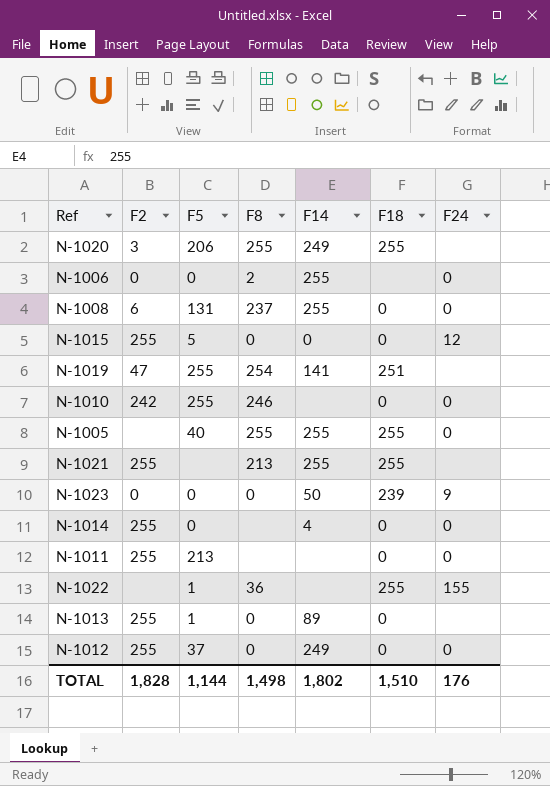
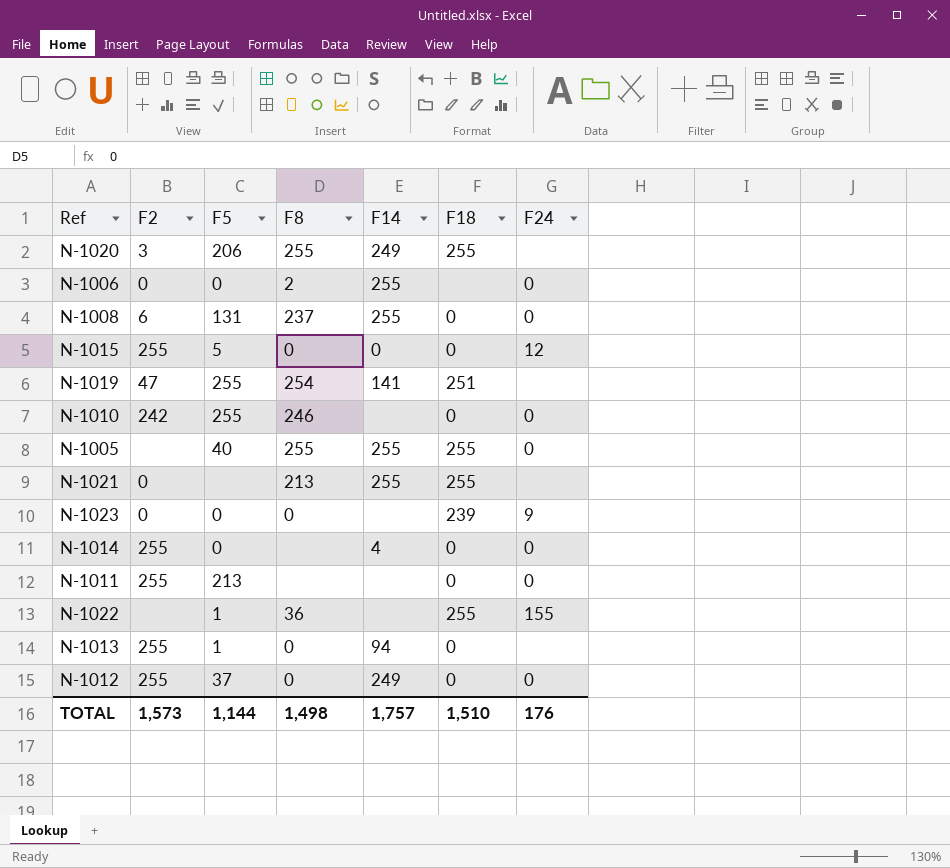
N-1021 | F2: 255 -> 0
N-1023 | F14: 50 -> none
N-1013 | F14: 89 -> 94
TOTAL | F2: 1,828 -> 1,573
TOTAL | F14: 1,802 -> 1,757

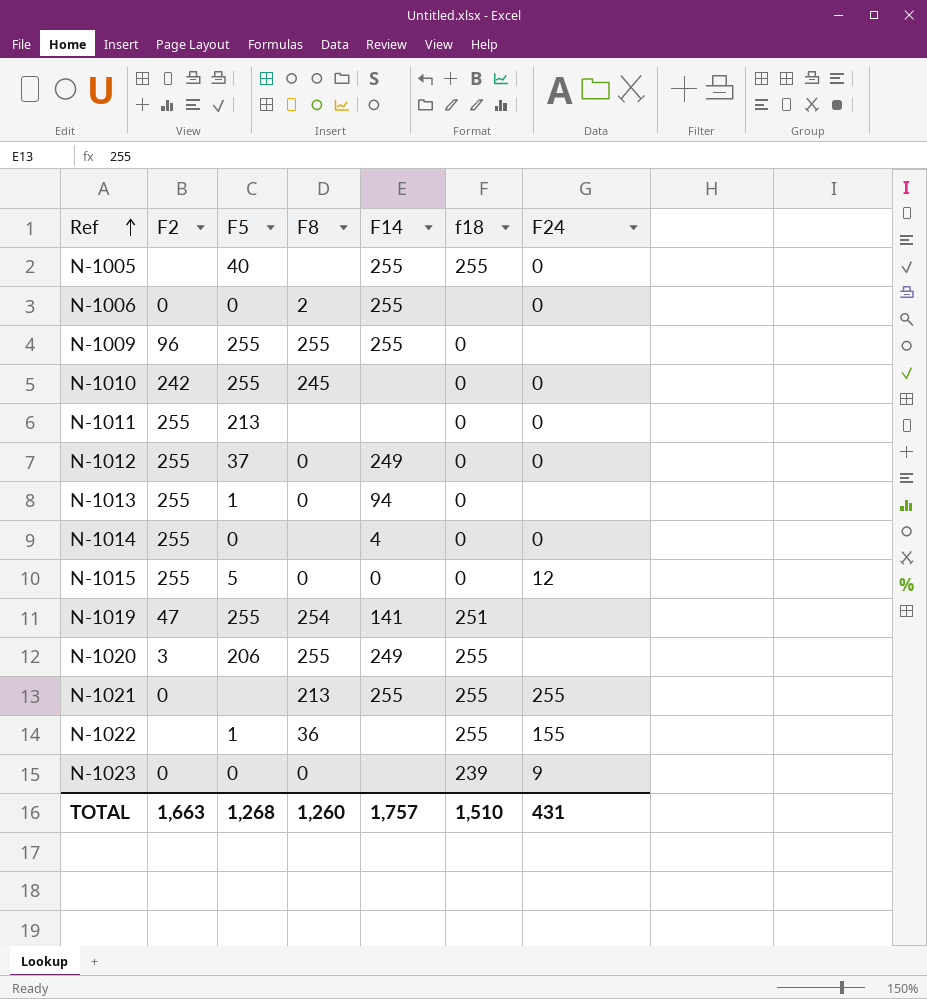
row order: none -> Ref ascending
column name: F18 -> f18
row N-1008: 6 | 131 | 237 | 255 | 0 | 0 -> none
N-1005 | F8: 255 -> none
row N-1009: none -> 96 | 255 | 255 | 255 | 0 | none
N-1010 | F8: 246 -> 245
N-1021 | F24: none -> 255
TOTAL | F2: 1,573 -> 1,663
TOTAL | F5: 1,144 -> 1,268
TOTAL | F8: 1,498 -> 1,260
TOTAL | F24: 176 -> 431

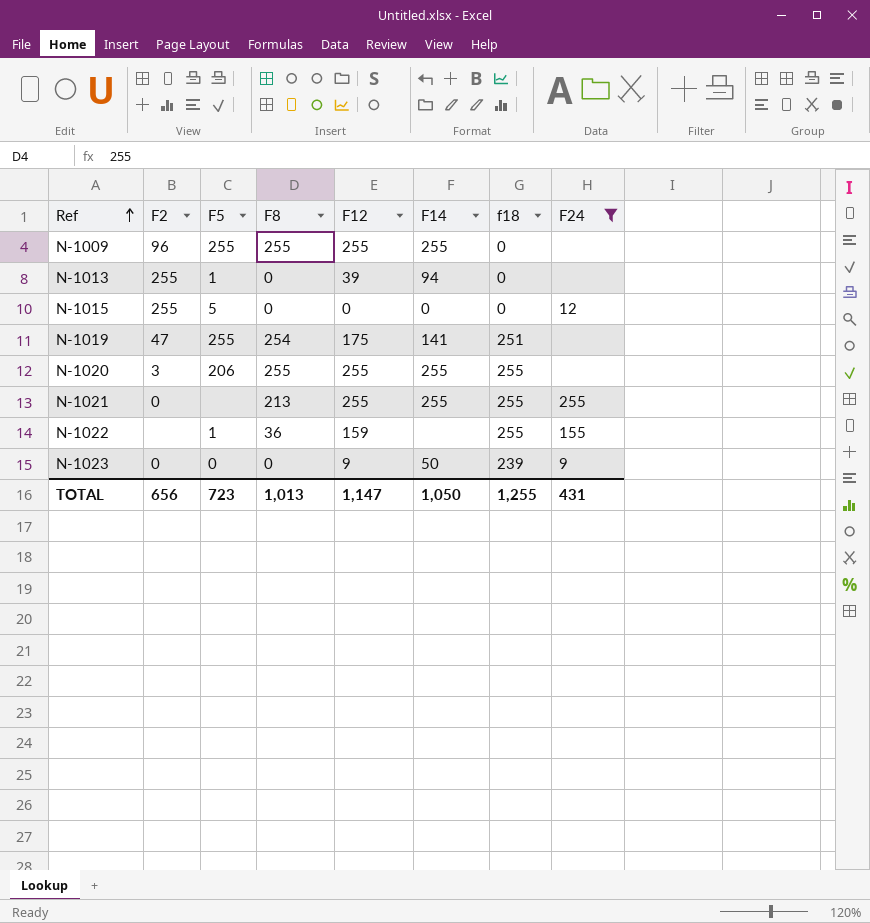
filter: none -> F24 != 0
column F12 | position: none -> 5
N-1020 | F14: 249 -> 255
N-1023 | F14: none -> 50
TOTAL | F2: 1,663 -> 656
TOTAL | F5: 1,268 -> 723
TOTAL | F8: 1,260 -> 1,013
TOTAL | F14: 1,757 -> 1,050
TOTAL | f18: 1,510 -> 1,255

